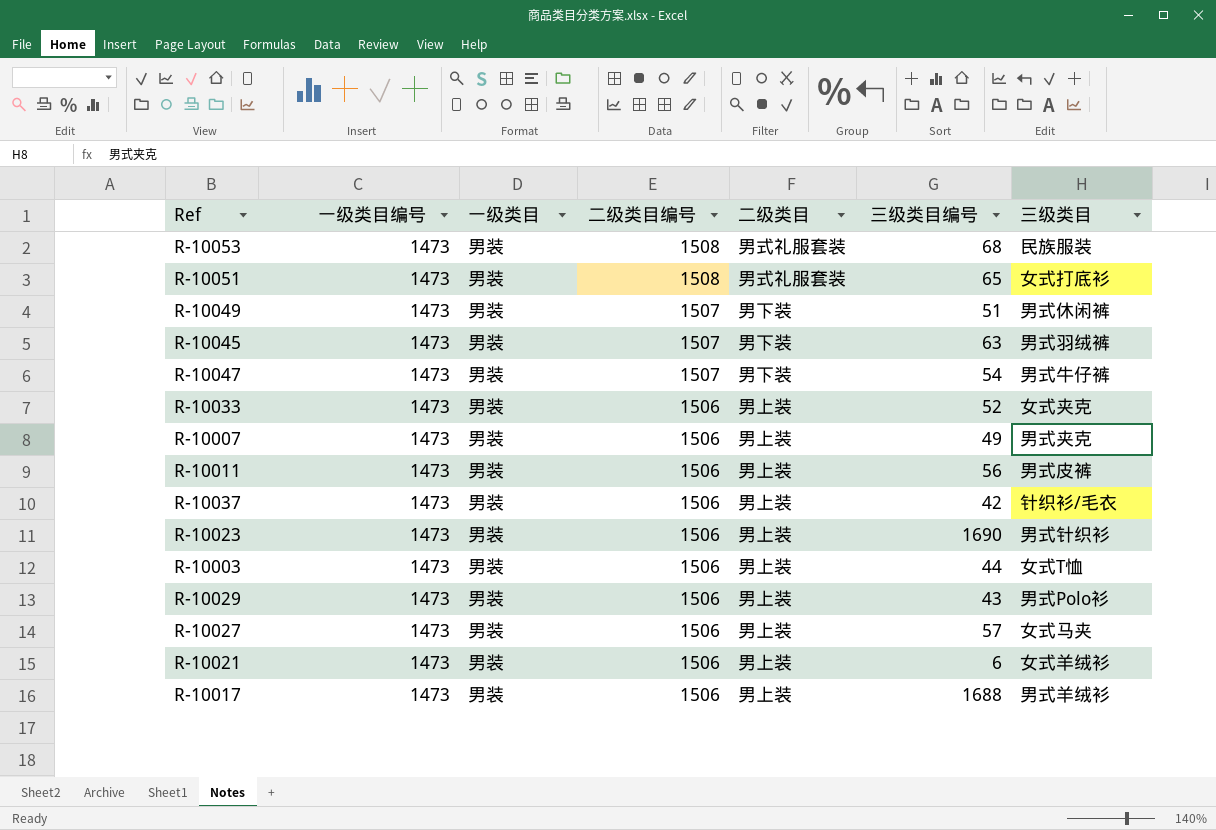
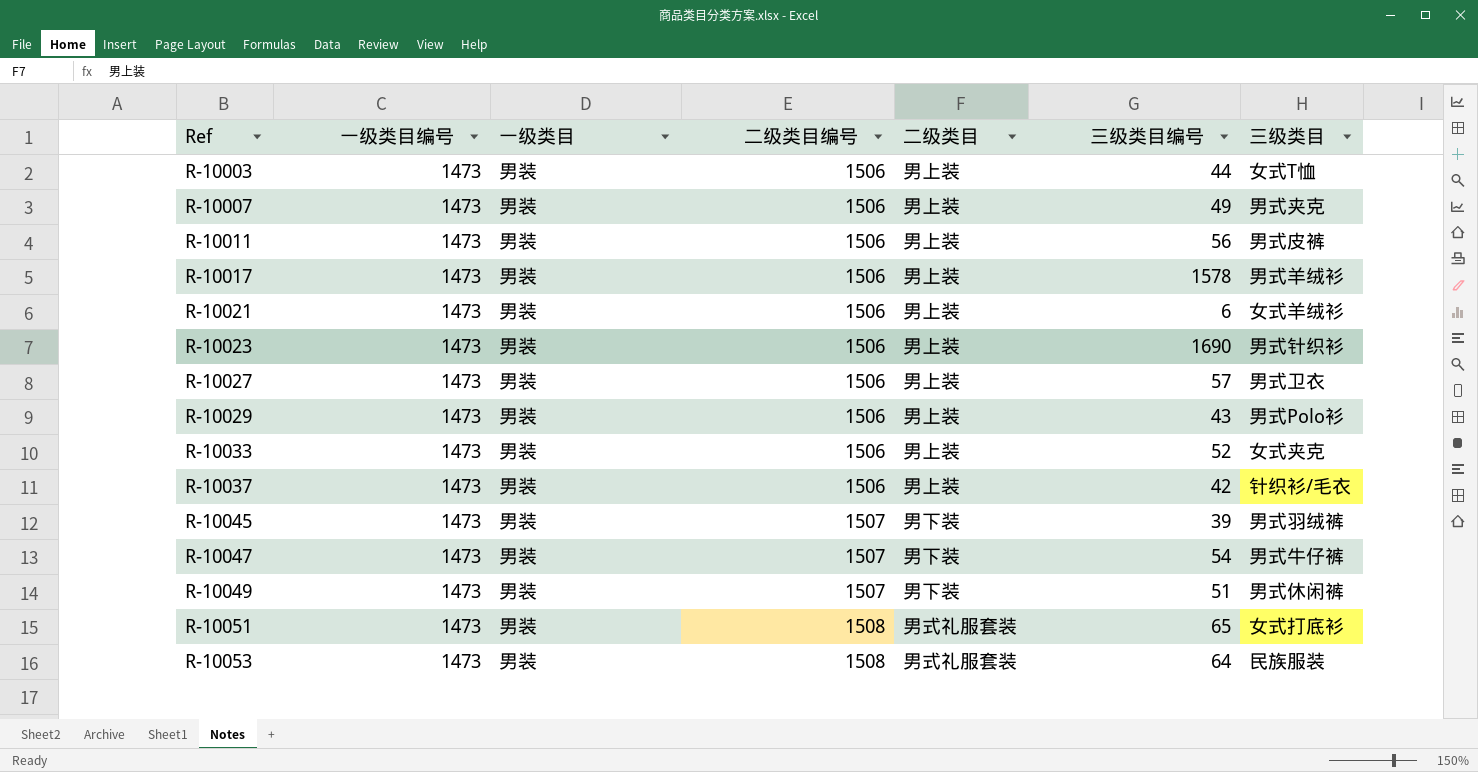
row order: 二级类目编号 descending -> Ref ascending
R-10017 | 三级类目编号: 1688 -> 1578
R-10027 | 三级类目: 女式马夹 -> 男式卫衣
R-10045 | 三级类目编号: 63 -> 39
R-10053 | 三级类目编号: 68 -> 64

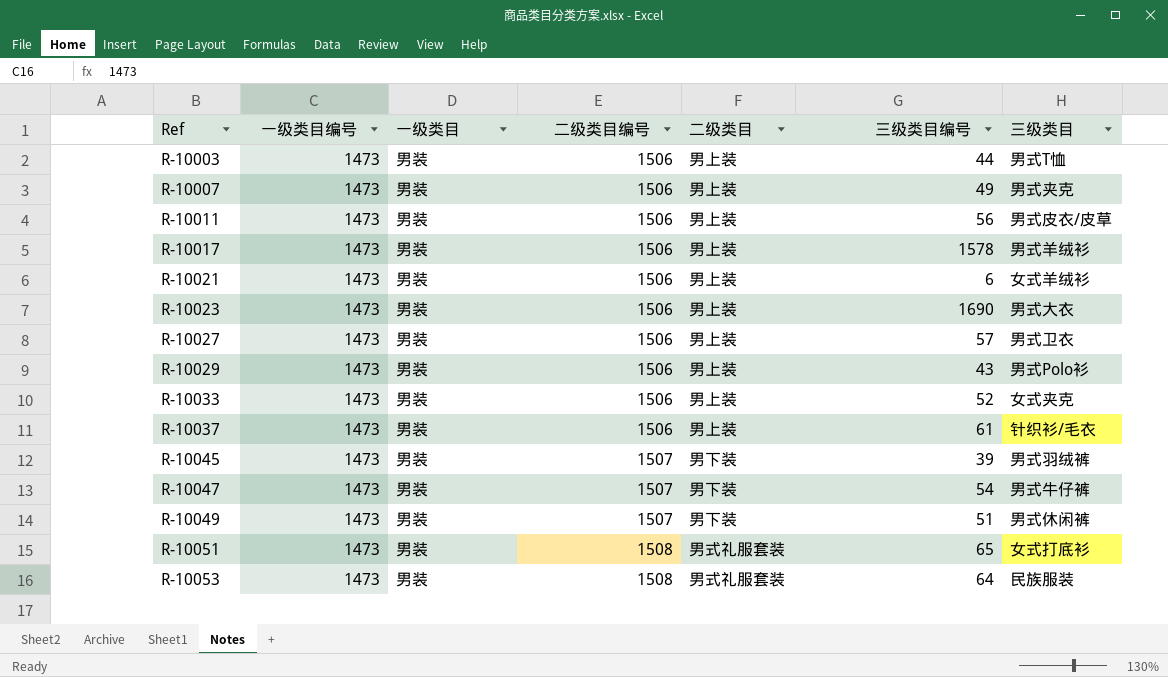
R-10003 | 三级类目: 女式T恤 -> 男式T恤
R-10011 | 三级类目: 男式皮裤 -> 男式皮衣/皮草
R-10023 | 三级类目: 男式针织衫 -> 男式大衣
R-10037 | 三级类目编号: 42 -> 61

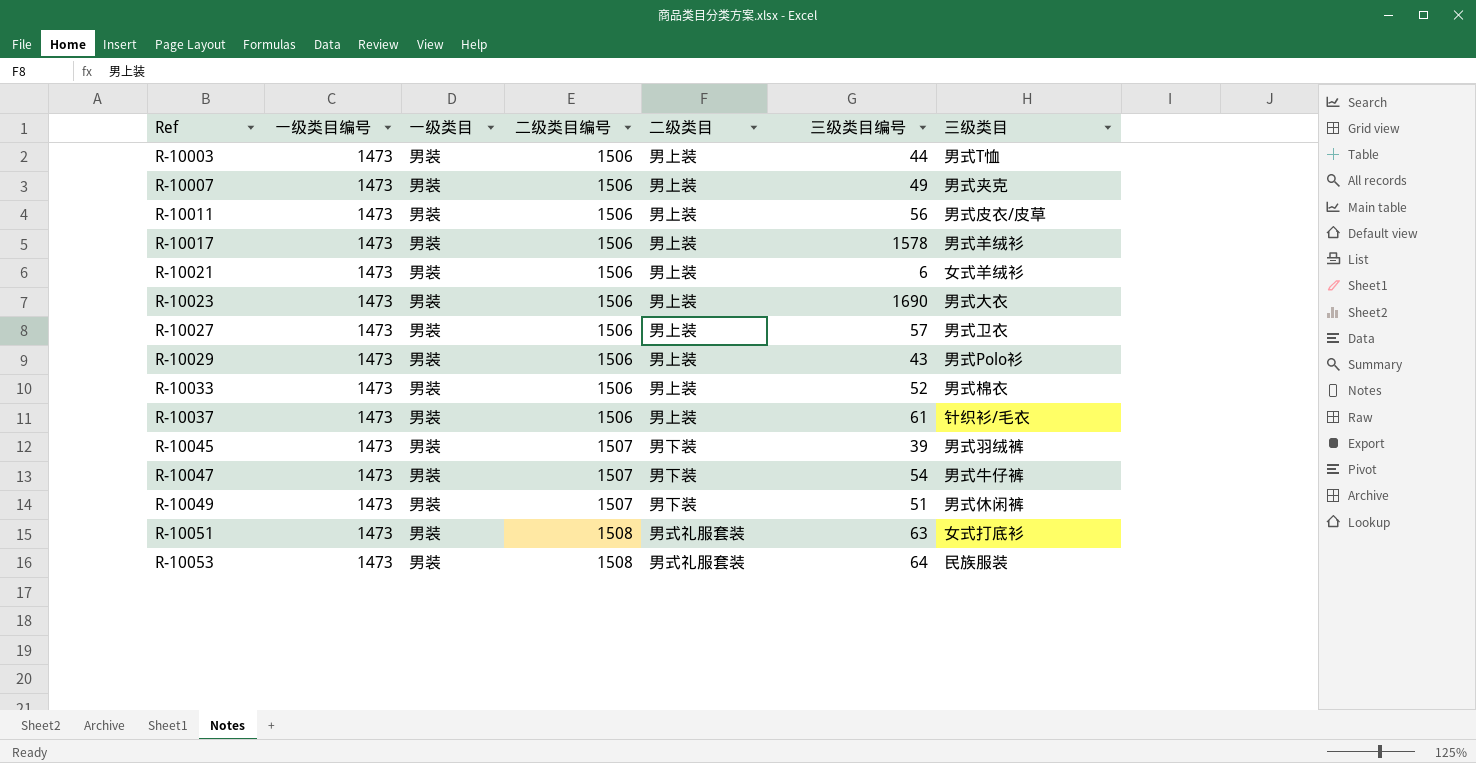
R-10033 | 三级类目: 女式夹克 -> 男式棉衣
R-10051 | 三级类目编号: 65 -> 63

